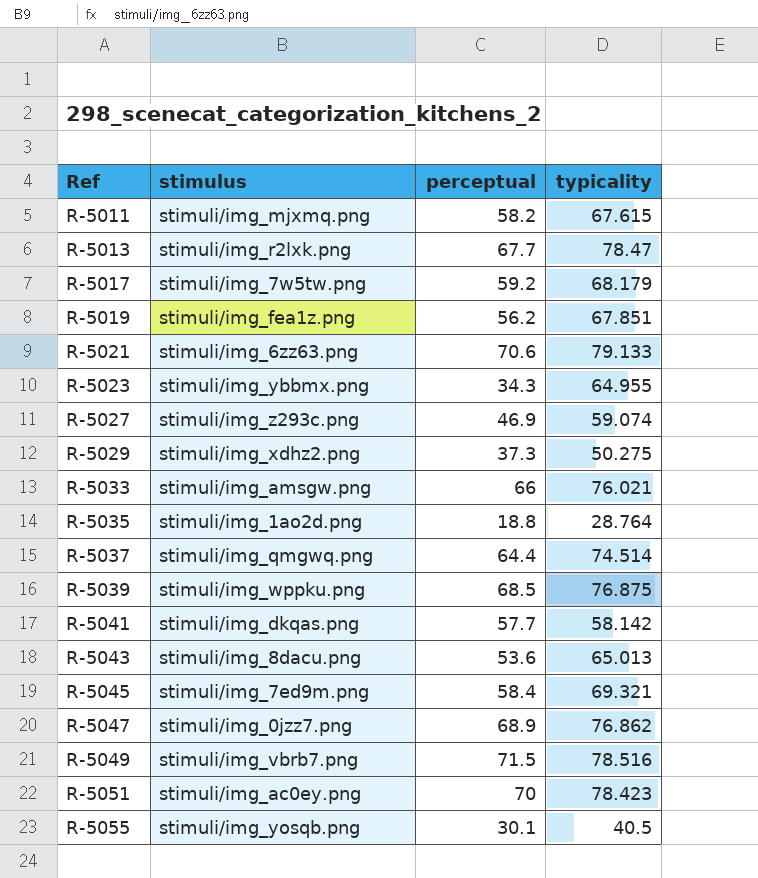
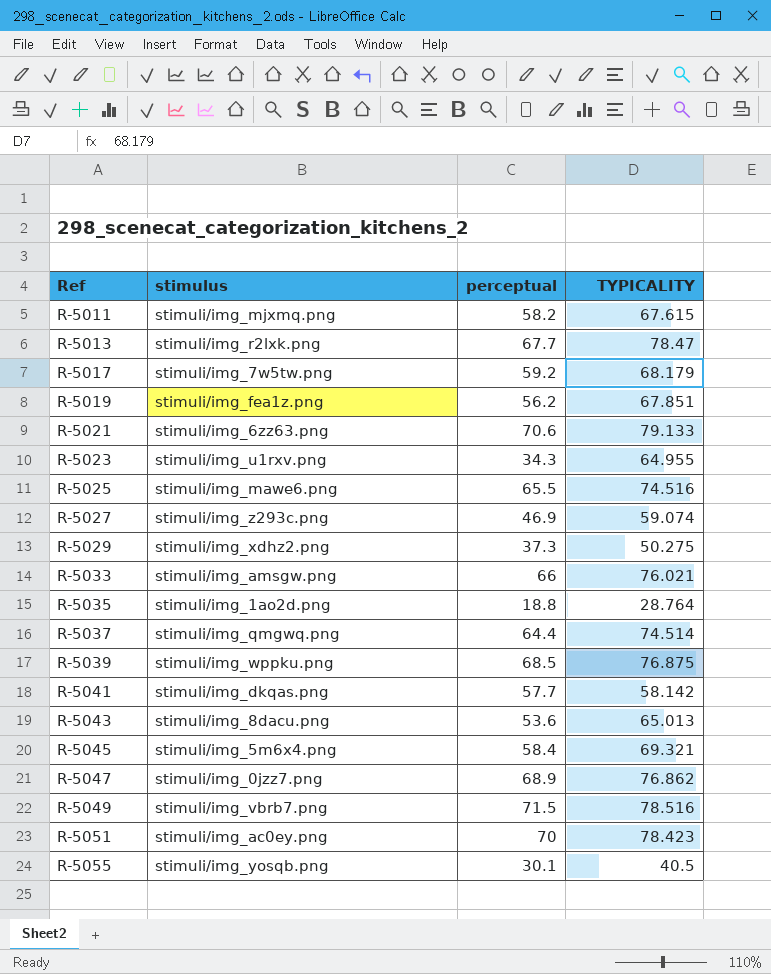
column name: typicality -> TYPICALITY
R-5023 | stimulus: stimuli/img_ybbmx.png -> stimuli/img_u1rxv.png
row R-5025: none -> stimuli/img_mawe6.png | 65.5 | 74.516
R-5045 | stimulus: stimuli/img_7ed9m.png -> stimuli/img_5m6x4.png

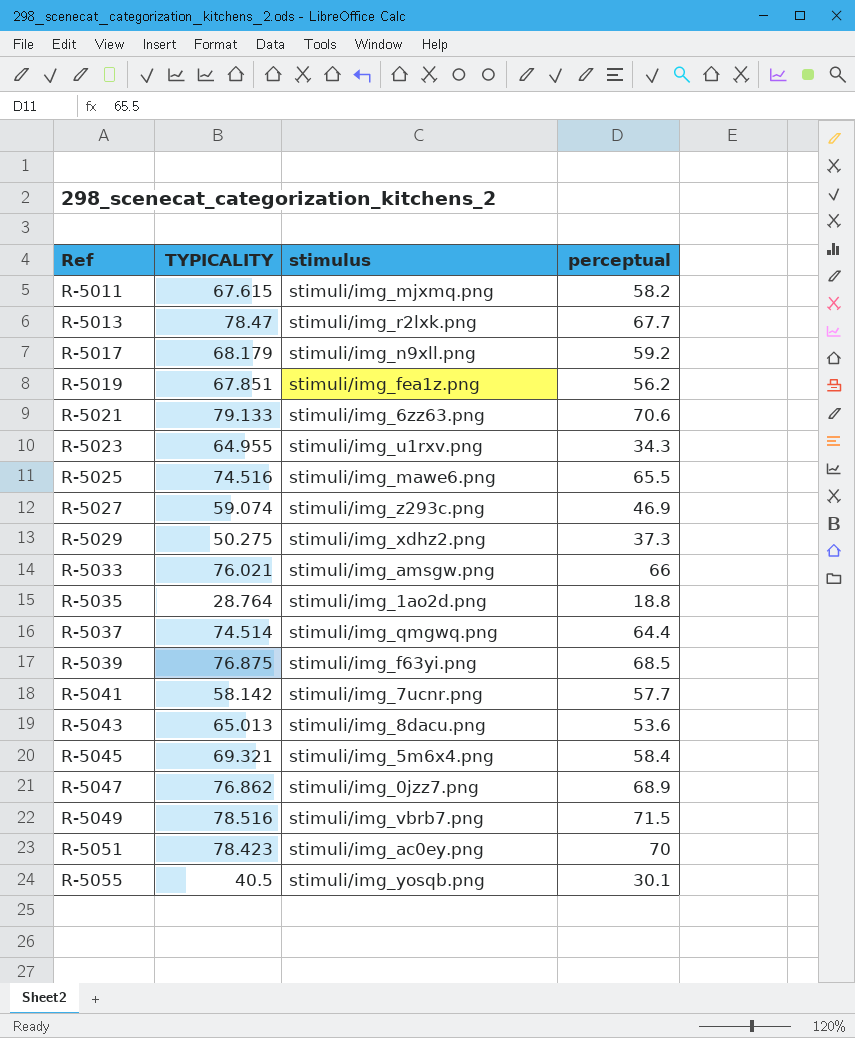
column TYPICALITY | position: 4 -> 2
R-5017 | stimulus: stimuli/img_7w5tw.png -> stimuli/img_n9xll.png
R-5039 | stimulus: stimuli/img_wppku.png -> stimuli/img_f63yi.png
R-5041 | stimulus: stimuli/img_dkqas.png -> stimuli/img_7ucnr.png

